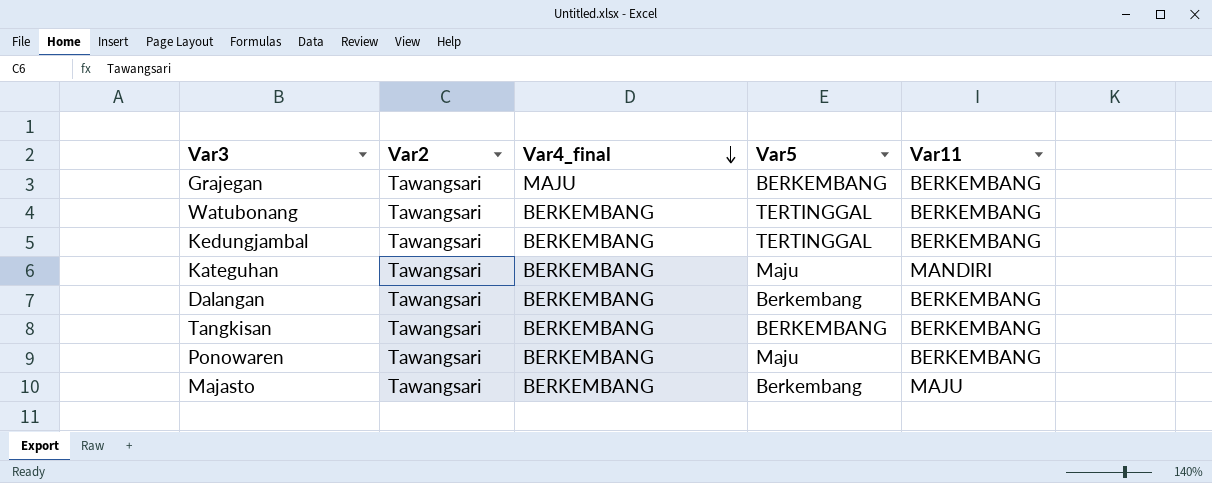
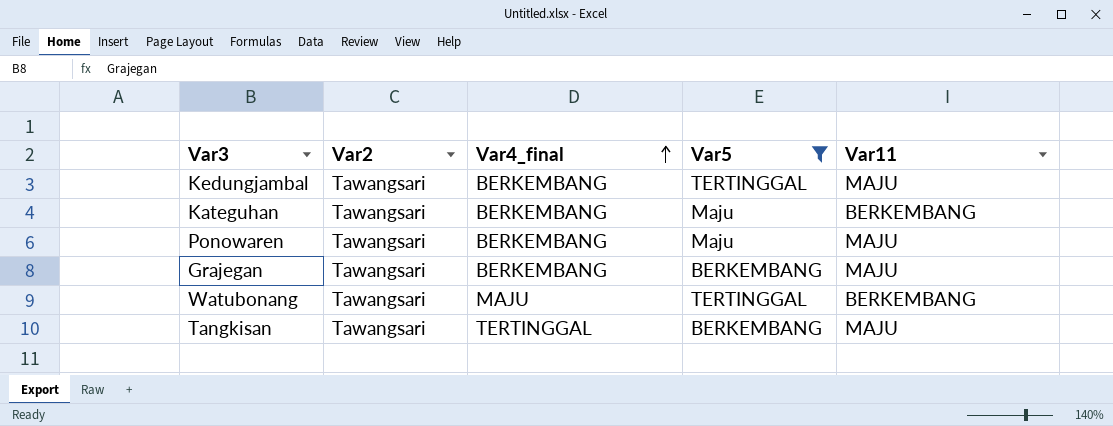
filter: none -> Var5 != Berkembang
row order: Var4_final descending -> Var4_final ascending
Kedungjambal | Var11: BERKEMBANG -> MAJU
Kateguhan | Var11: MANDIRI -> BERKEMBANG
Ponowaren | Var11: BERKEMBANG -> MAJU
Grajegan | Var4_final: MAJU -> BERKEMBANG
Grajegan | Var11: BERKEMBANG -> MAJU
Watubonang | Var4_final: BERKEMBANG -> MAJU
Tangkisan | Var4_final: BERKEMBANG -> TERTINGGAL
Tangkisan | Var11: BERKEMBANG -> MAJU

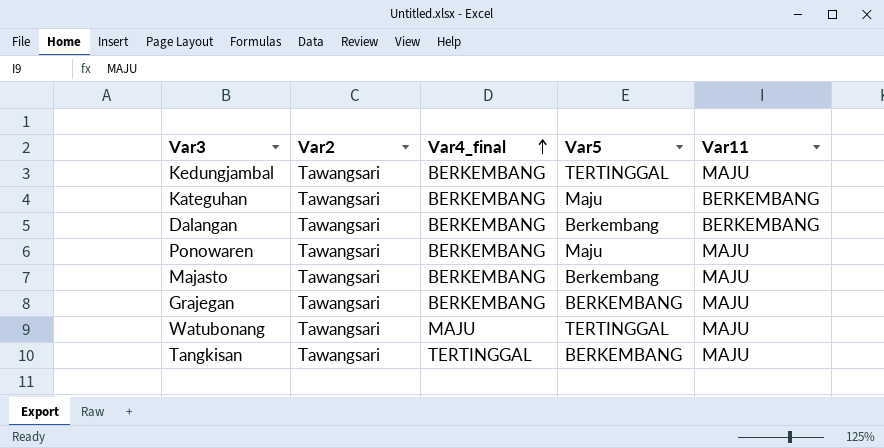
filter: Var5 != Berkembang -> none
Watubonang | Var11: BERKEMBANG -> MAJU

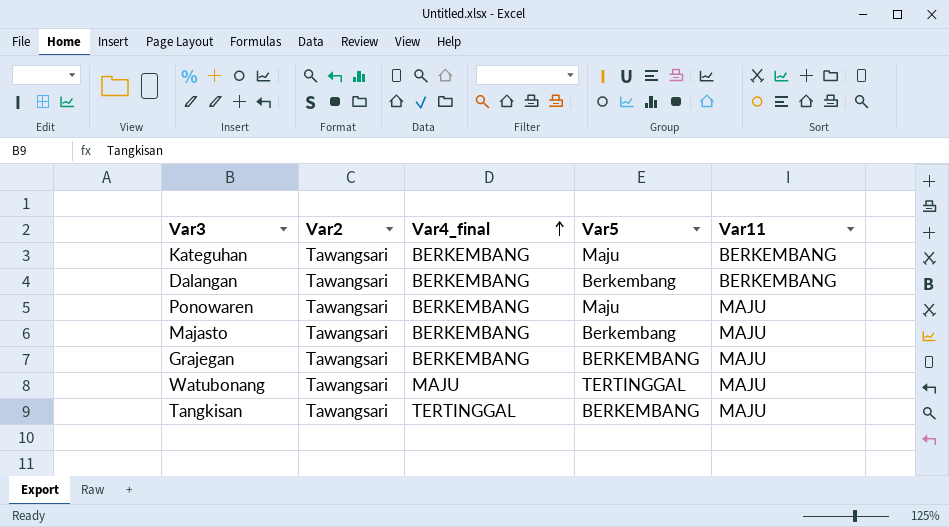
row Kedungjambal: Tawangsari | BERKEMBANG | TERTINGGAL | MAJU -> none

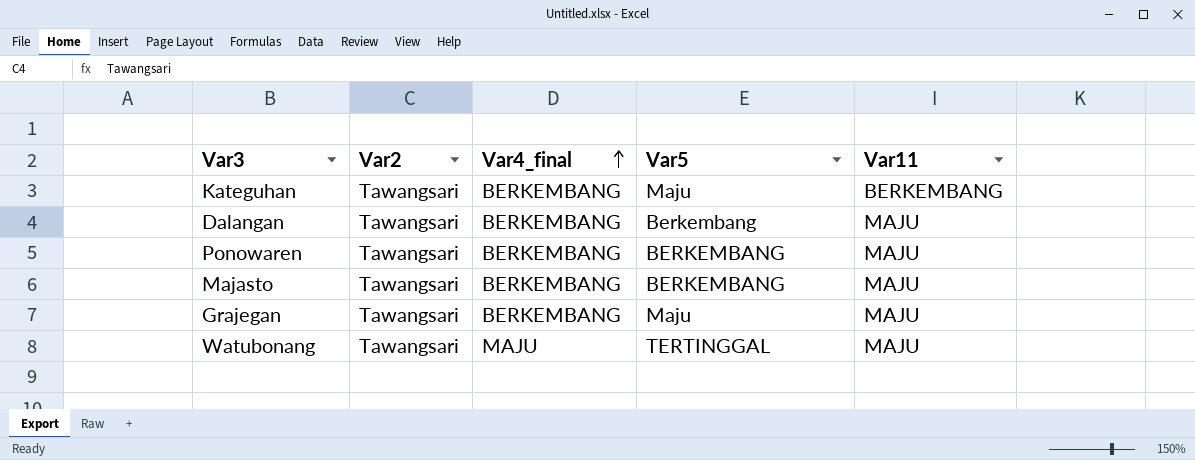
row Tangkisan: Tawangsari | TERTINGGAL | BERKEMBANG | MAJU -> none
Dalangan | Var11: BERKEMBANG -> MAJU
Ponowaren | Var5: Maju -> BERKEMBANG
Majasto | Var5: Berkembang -> BERKEMBANG
Grajegan | Var5: BERKEMBANG -> Maju

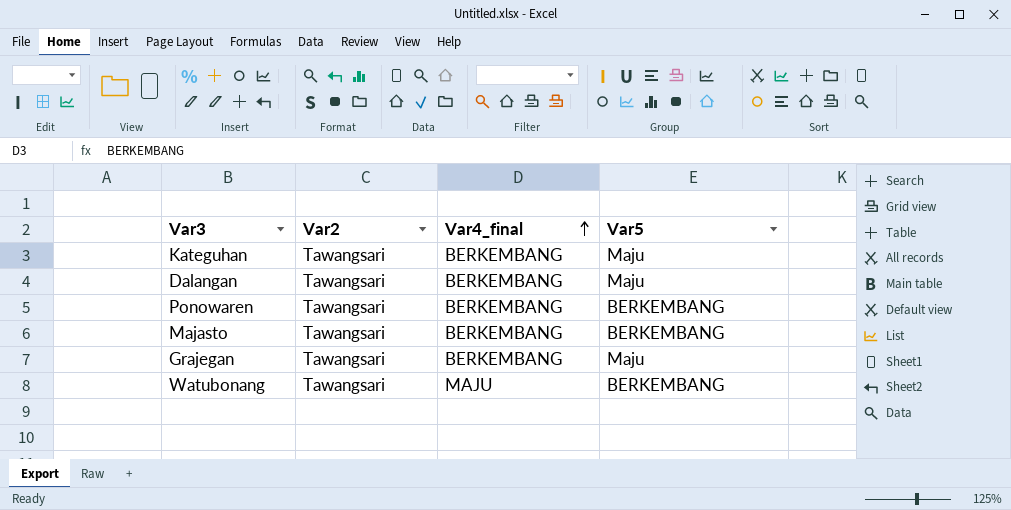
column Var11 | position: 5 -> none
Dalangan | Var5: Berkembang -> Maju
Watubonang | Var5: TERTINGGAL -> BERKEMBANG

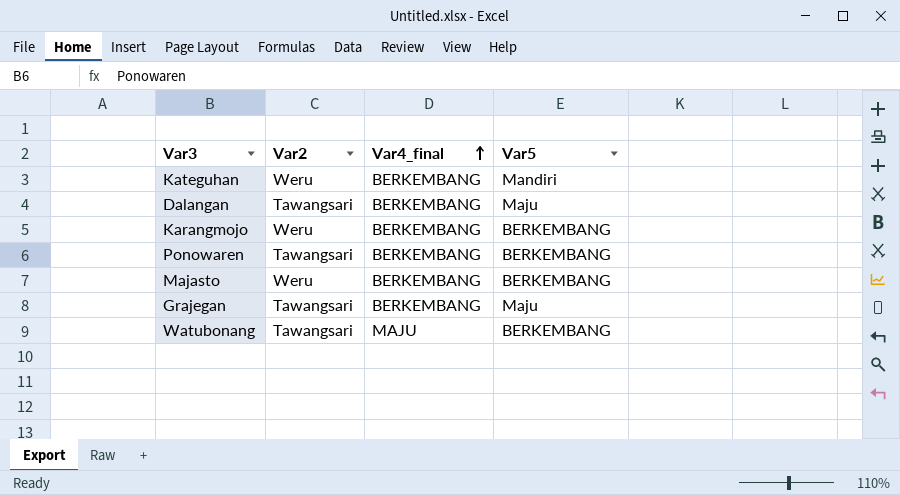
Kateguhan | Var2: Tawangsari -> Weru
Kateguhan | Var5: Maju -> Mandiri
row Karangmojo: none -> Weru | BERKEMBANG | BERKEMBANG
Majasto | Var2: Tawangsari -> Weru

